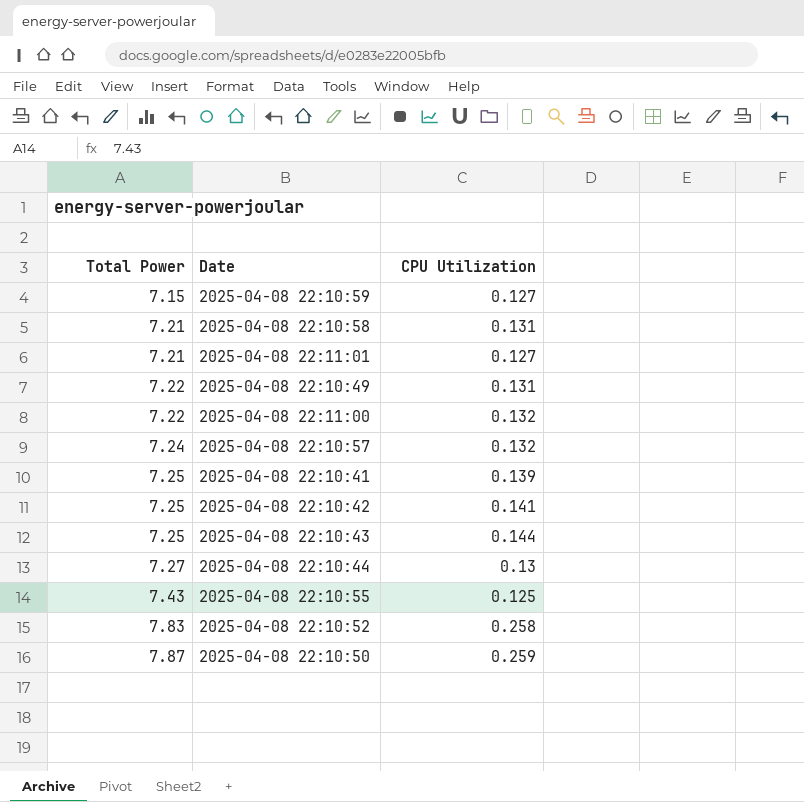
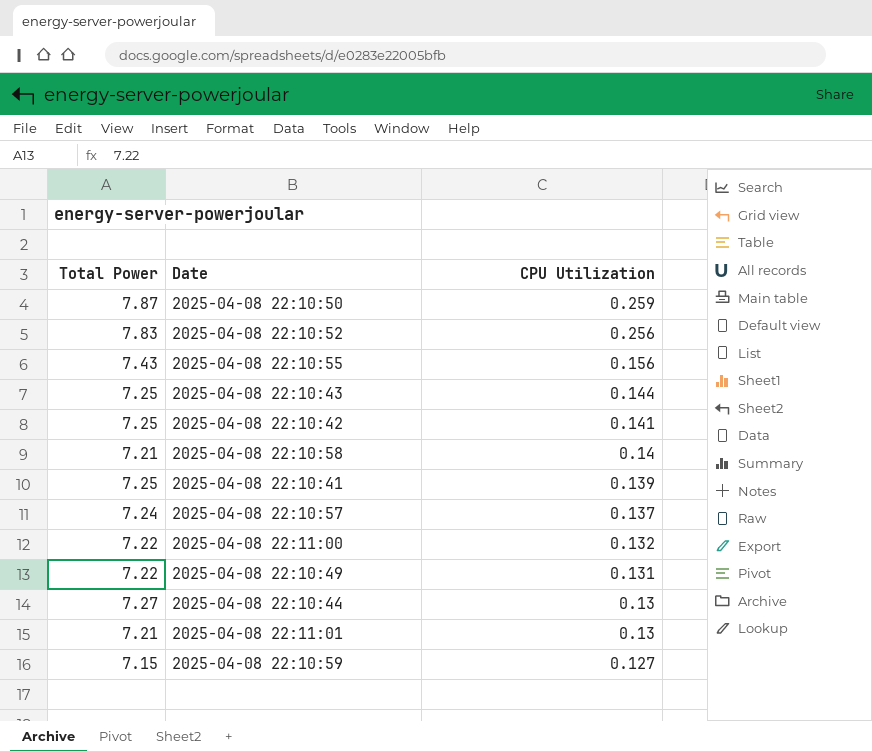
row order: Total Power ascending -> CPU Utilization descending
2025-04-08 22:10:52 | CPU Utilization: 0.258 -> 0.256
2025-04-08 22:10:55 | CPU Utilization: 0.125 -> 0.156
2025-04-08 22:10:58 | CPU Utilization: 0.131 -> 0.14
2025-04-08 22:10:57 | CPU Utilization: 0.132 -> 0.137
2025-04-08 22:11:01 | CPU Utilization: 0.127 -> 0.13

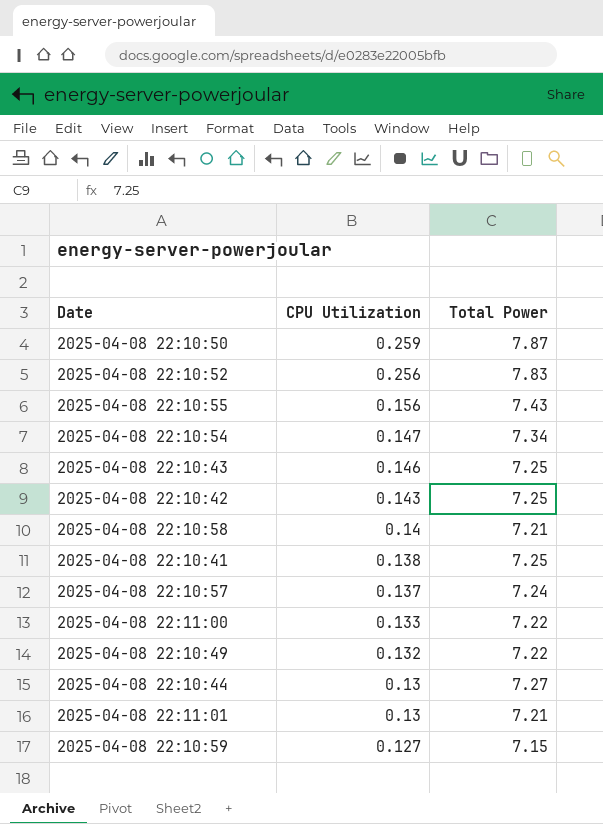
column Total Power | position: 1 -> 3
row 2025-04-08 22:10:54: none -> 0.147 | 7.34
2025-04-08 22:10:43 | CPU Utilization: 0.144 -> 0.146
2025-04-08 22:10:42 | CPU Utilization: 0.141 -> 0.143
2025-04-08 22:10:41 | CPU Utilization: 0.139 -> 0.138
2025-04-08 22:11:00 | CPU Utilization: 0.132 -> 0.133
2025-04-08 22:10:49 | CPU Utilization: 0.131 -> 0.132

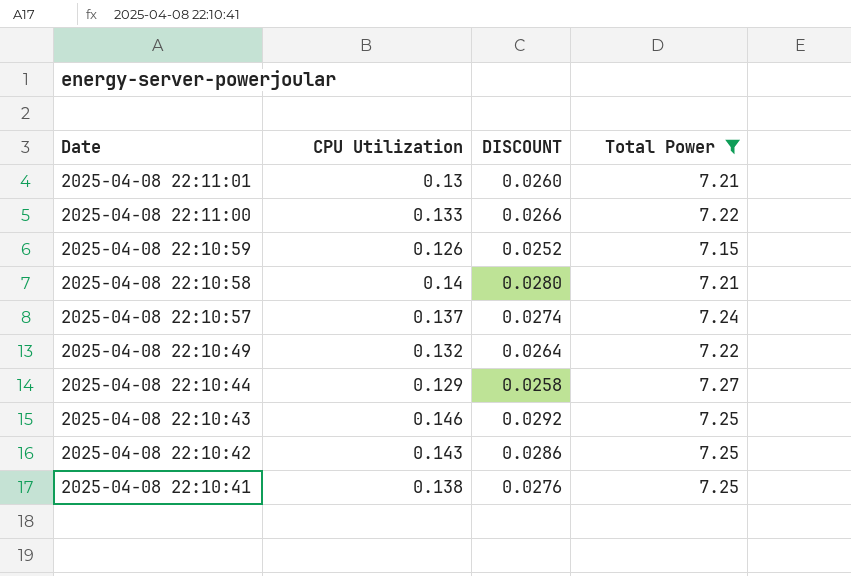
filter: none -> Total Power <= 7.27
row order: CPU Utilization descending -> Date descending
column DISCOUNT | formula: none -> [CPU Utilization] * 0.2
2025-04-08 22:10:59 | CPU Utilization: 0.127 -> 0.126
2025-04-08 22:10:44 | CPU Utilization: 0.13 -> 0.129

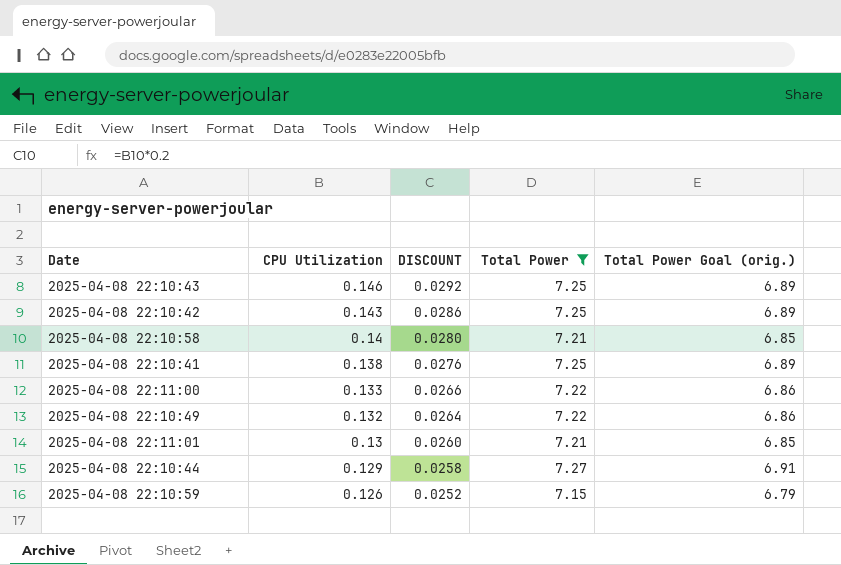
row order: Date descending -> CPU Utilization descending
column Total Power Goal (orig.) | formula: none -> [Total Power] * 0.95
row 2025-04-08 22:10:57: 0.137 | 0.0274 | 7.24 -> none

